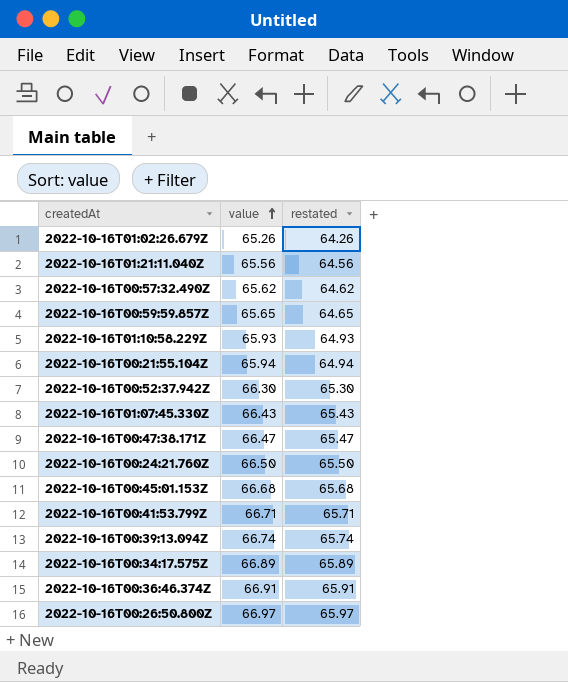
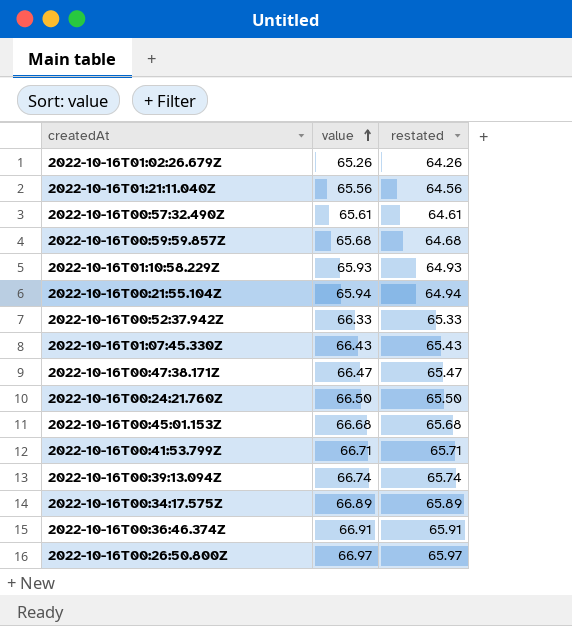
2022-10-16T00:57:32.490Z | value: 65.62 -> 65.61
2022-10-16T00:57:32.490Z | restated: 64.62 -> 64.61
2022-10-16T00:59:59.857Z | value: 65.65 -> 65.68
2022-10-16T00:59:59.857Z | restated: 64.65 -> 64.68
2022-10-16T00:52:37.942Z | value: 66.30 -> 66.33
2022-10-16T00:52:37.942Z | restated: 65.30 -> 65.33

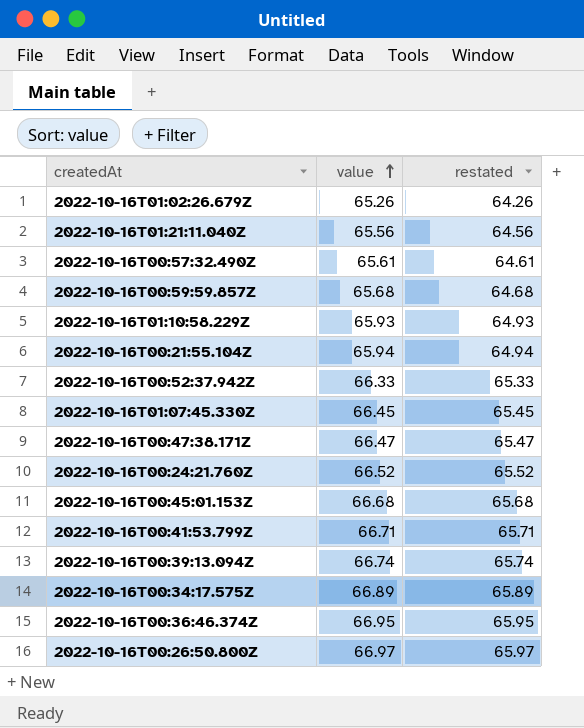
2022-10-16T01:07:45.330Z | value: 66.43 -> 66.45
2022-10-16T01:07:45.330Z | restated: 65.43 -> 65.45
2022-10-16T00:24:21.760Z | value: 66.50 -> 66.52
2022-10-16T00:24:21.760Z | restated: 65.50 -> 65.52
2022-10-16T00:36:46.374Z | value: 66.91 -> 66.95
2022-10-16T00:36:46.374Z | restated: 65.91 -> 65.95

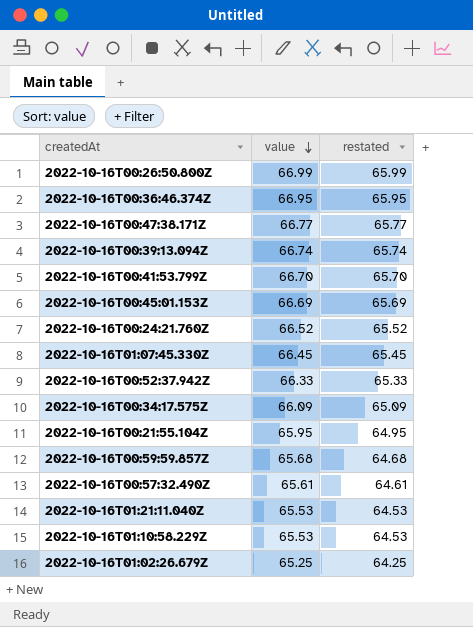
row order: value ascending -> value descending
2022-10-16T00:26:50.800Z | value: 66.97 -> 66.99
2022-10-16T00:26:50.800Z | restated: 65.97 -> 65.99
2022-10-16T00:47:38.171Z | value: 66.47 -> 66.77
2022-10-16T00:47:38.171Z | restated: 65.47 -> 65.77
2022-10-16T00:41:53.799Z | value: 66.71 -> 66.70
2022-10-16T00:41:53.799Z | restated: 65.71 -> 65.70
2022-10-16T00:45:01.153Z | value: 66.68 -> 66.69
2022-10-16T00:45:01.153Z | restated: 65.68 -> 65.69
2022-10-16T00:34:17.575Z | value: 66.89 -> 66.09
2022-10-16T00:34:17.575Z | restated: 65.89 -> 65.09
2022-10-16T00:21:55.104Z | value: 65.94 -> 65.95
2022-10-16T00:21:55.104Z | restated: 64.94 -> 64.95
2022-10-16T01:21:11.040Z | value: 65.56 -> 65.53
2022-10-16T01:21:11.040Z | restated: 64.56 -> 64.53
2022-10-16T01:10:58.229Z | value: 65.93 -> 65.53
2022-10-16T01:10:58.229Z | restated: 64.93 -> 64.53
2022-10-16T01:02:26.679Z | value: 65.26 -> 65.25
2022-10-16T01:02:26.679Z | restated: 64.26 -> 64.25

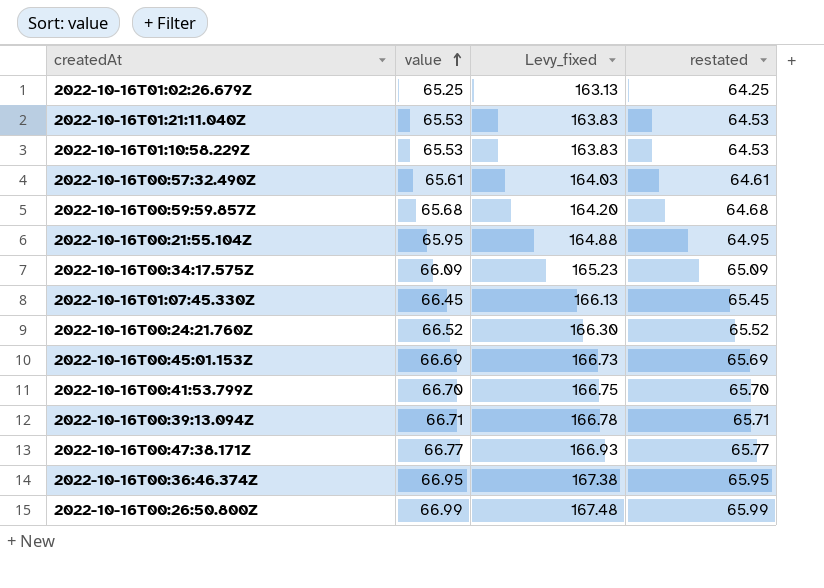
row order: value descending -> value ascending
column Levy_fixed | formula: none -> [value] * 2.5
row 2022-10-16T00:52:37.942Z: 66.33 | 65.33 -> none
2022-10-16T00:39:13.094Z | value: 66.74 -> 66.71
2022-10-16T00:39:13.094Z | restated: 65.74 -> 65.71

